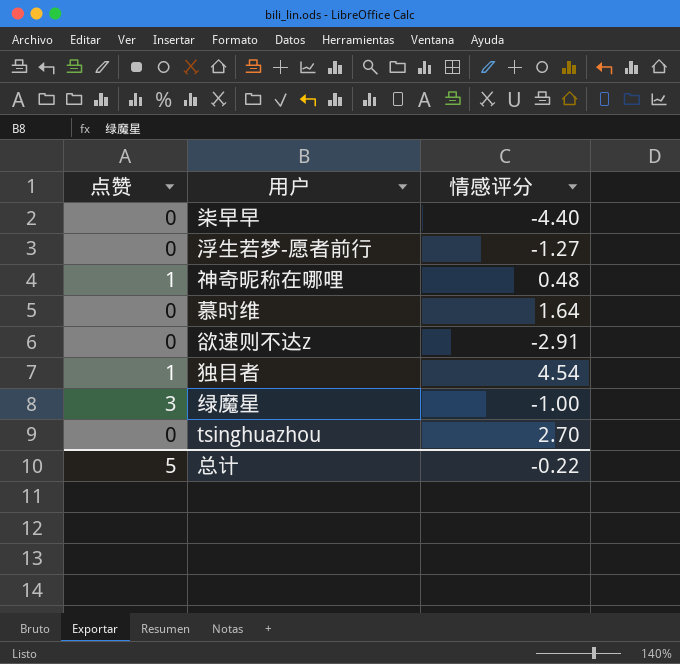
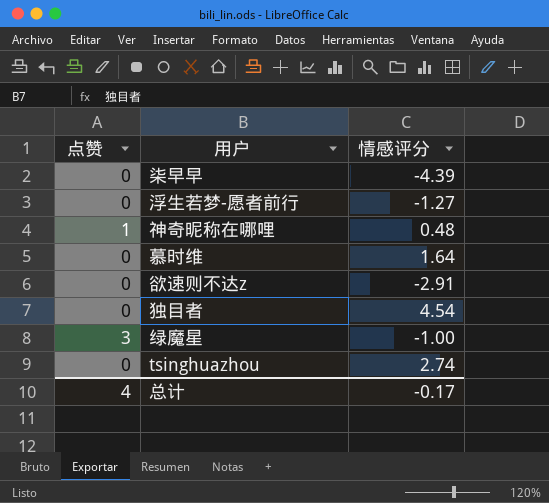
柒早早 | 情感评分: -4.40 -> -4.39
独目者 | 点赞: 1 -> 0
tsinghuazhou | 情感评分: 2.70 -> 2.74
总计 | 点赞: 5 -> 4
总计 | 情感评分: -0.22 -> -0.17

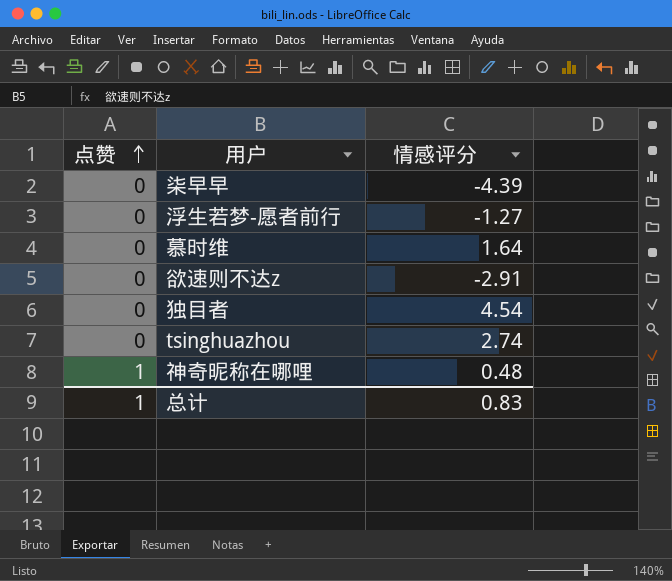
row order: none -> 点赞 ascending
row 绿魔星: 3 | -1.00 -> none
总计 | 点赞: 4 -> 1
总计 | 情感评分: -0.17 -> 0.83

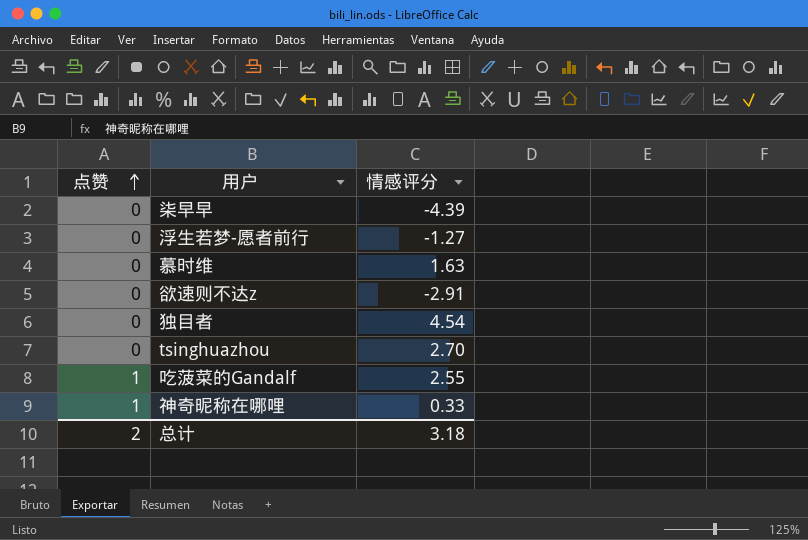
慕时维 | 情感评分: 1.64 -> 1.63
tsinghuazhou | 情感评分: 2.74 -> 2.70
row 吃菠菜的Gandalf: none -> 1 | 2.55
神奇昵称在哪哩 | 情感评分: 0.48 -> 0.33
总计 | 点赞: 1 -> 2
总计 | 情感评分: 0.83 -> 3.18

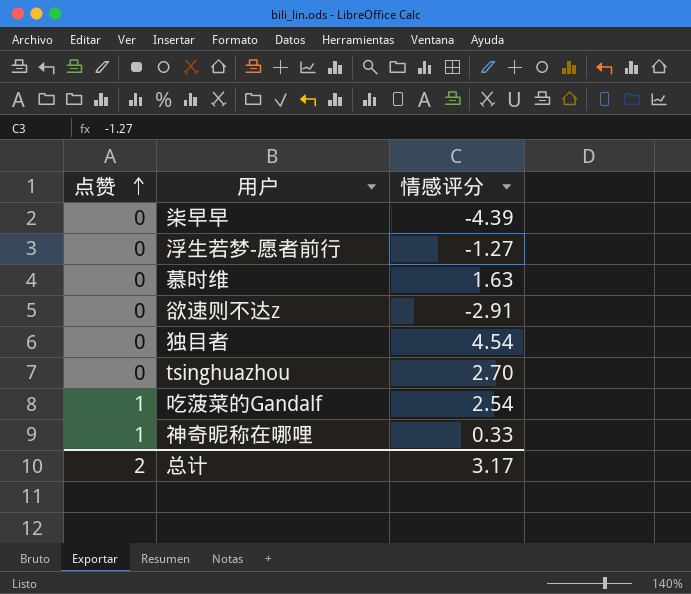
吃菠菜的Gandalf | 情感评分: 2.55 -> 2.54
总计 | 情感评分: 3.18 -> 3.17

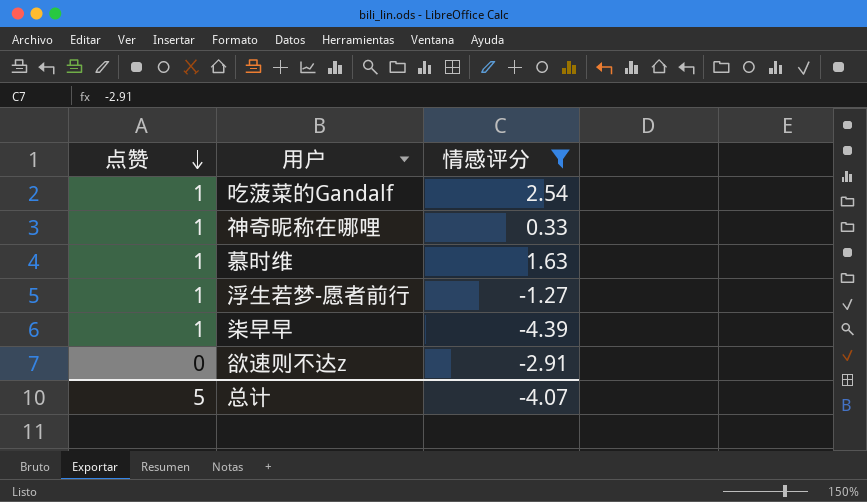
filter: none -> 情感评分 <= 2.54
row order: 点赞 ascending -> 点赞 descending
慕时维 | 点赞: 0 -> 1
浮生若梦-愿者前行 | 点赞: 0 -> 1
柒早早 | 点赞: 0 -> 1
总计 | 点赞: 2 -> 5
总计 | 情感评分: 3.17 -> -4.07

